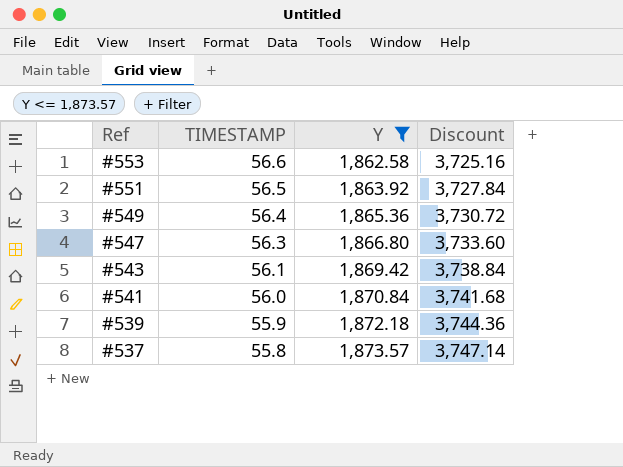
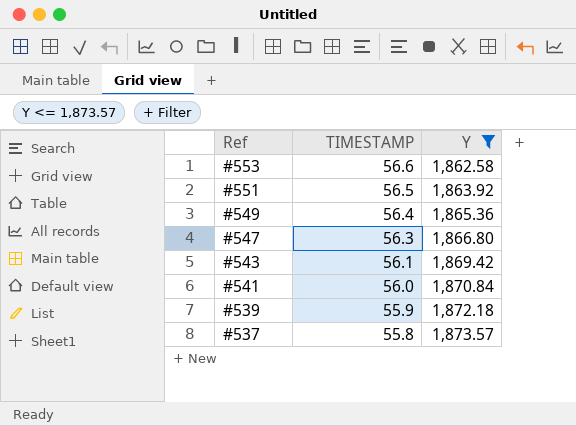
column Discount | formula: [Y] * 2 -> none

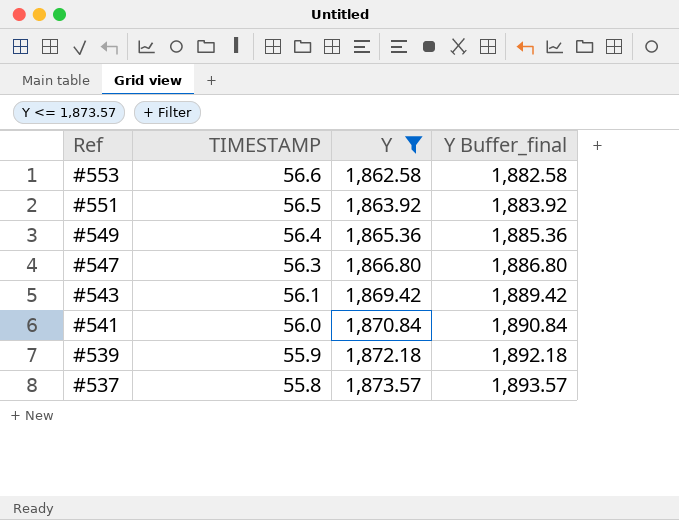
column Y Buffer_final | formula: none -> [Y] + 20

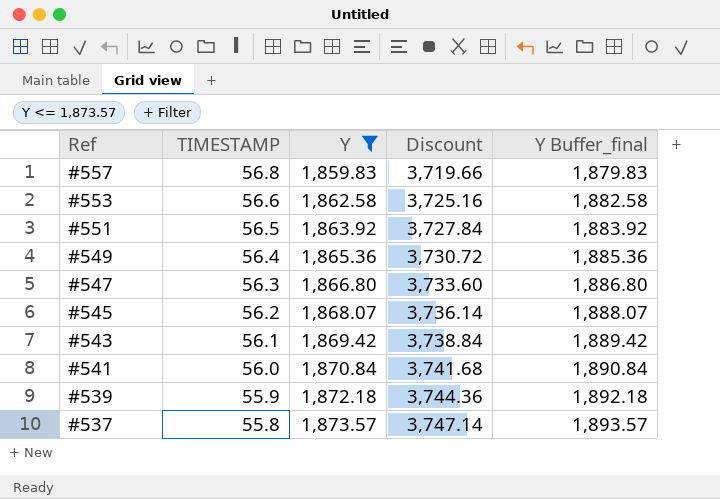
column Discount | formula: none -> [Y] * 2
row #557: none -> 56.8 | 1,859.83 | 3,719.66 | 1,879.83
row #545: none -> 56.2 | 1,868.07 | 3,736.14 | 1,888.07

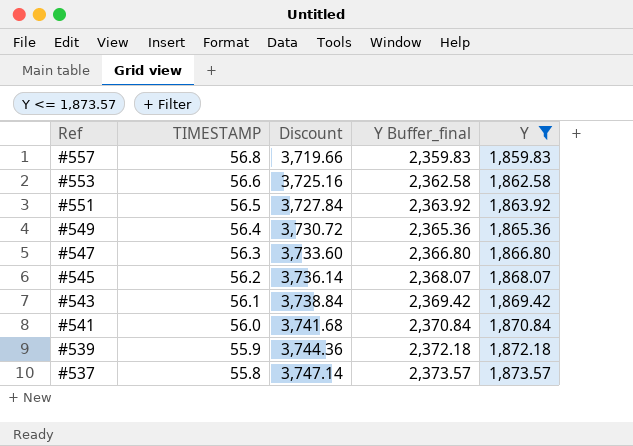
column Y Buffer_final | formula: [Y] + 20 -> [Y] + 500
column Y | position: 3 -> 5

